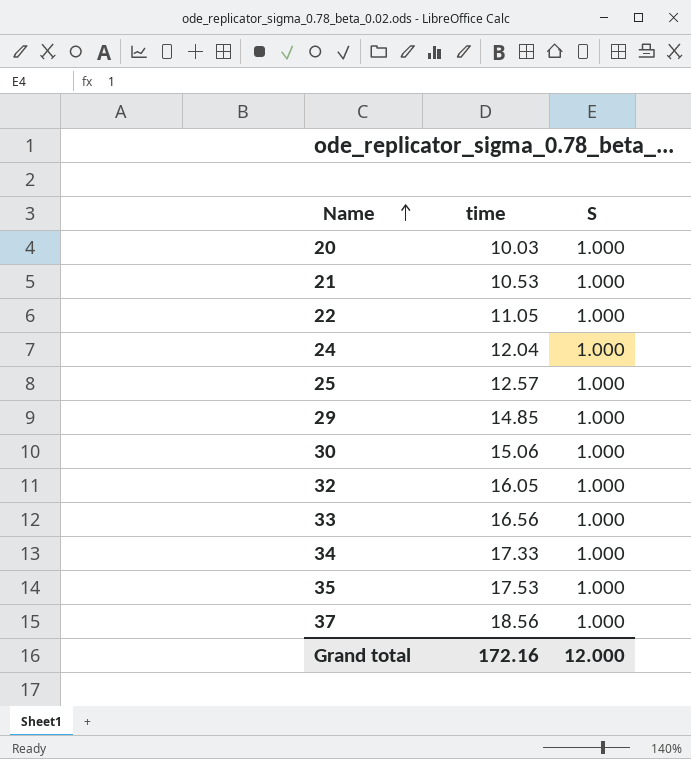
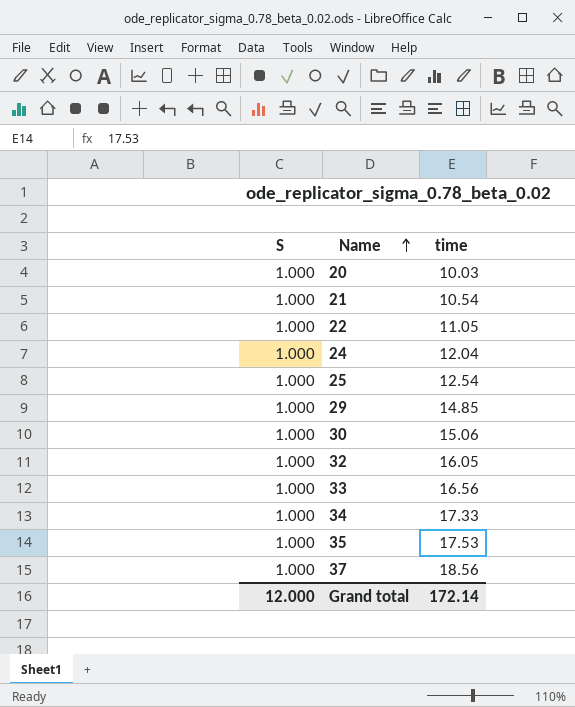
column S | position: 3 -> 1
21 | time: 10.53 -> 10.54
25 | time: 12.57 -> 12.54
Grand total | time: 172.16 -> 172.14

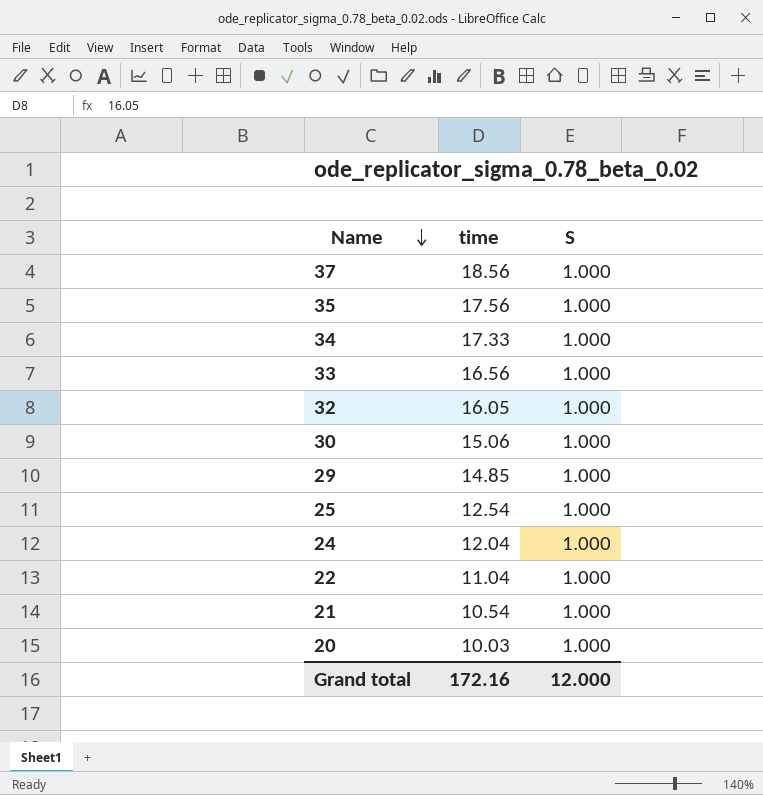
row order: Name ascending -> Name descending
column S | position: 1 -> 3
35 | time: 17.53 -> 17.56
22 | time: 11.05 -> 11.04
Grand total | time: 172.14 -> 172.16

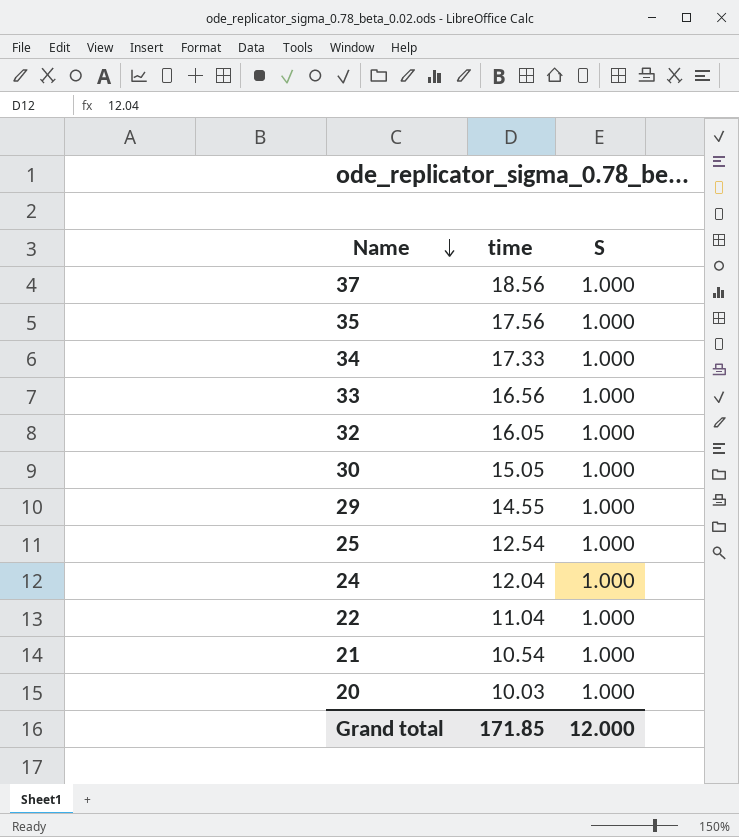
30 | time: 15.06 -> 15.05
29 | time: 14.85 -> 14.55
Grand total | time: 172.16 -> 171.85

